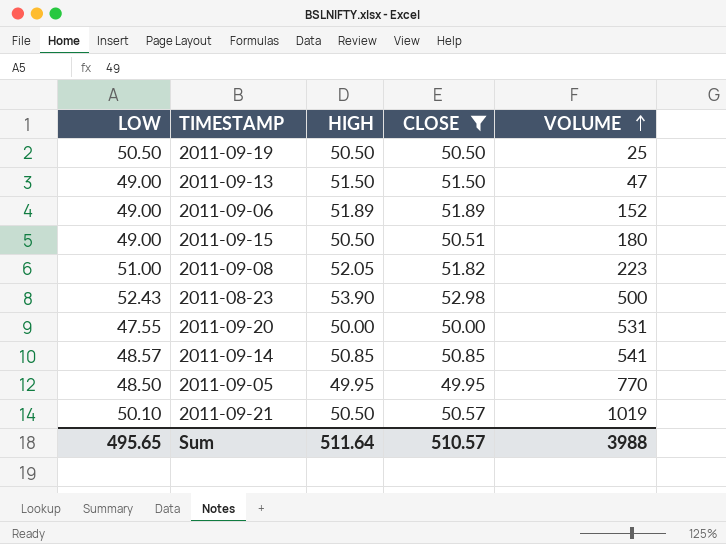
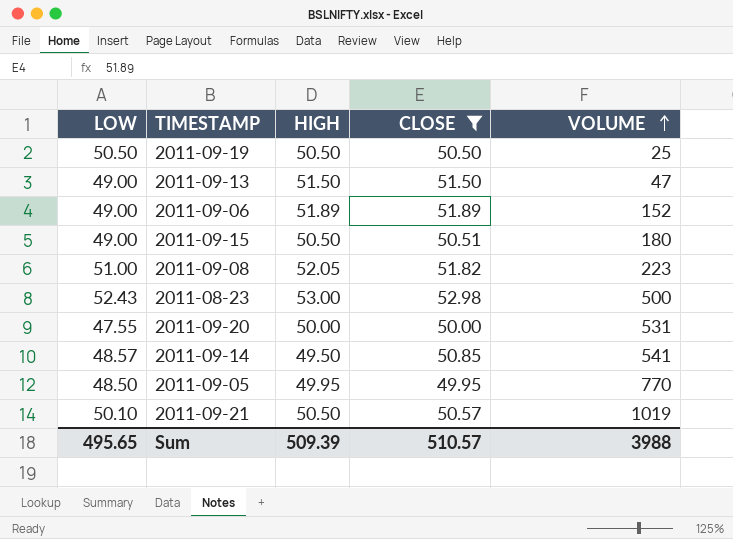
2011-08-23 | HIGH: 53.90 -> 53.00
2011-09-14 | HIGH: 50.85 -> 49.50
Sum | HIGH: 511.64 -> 509.39

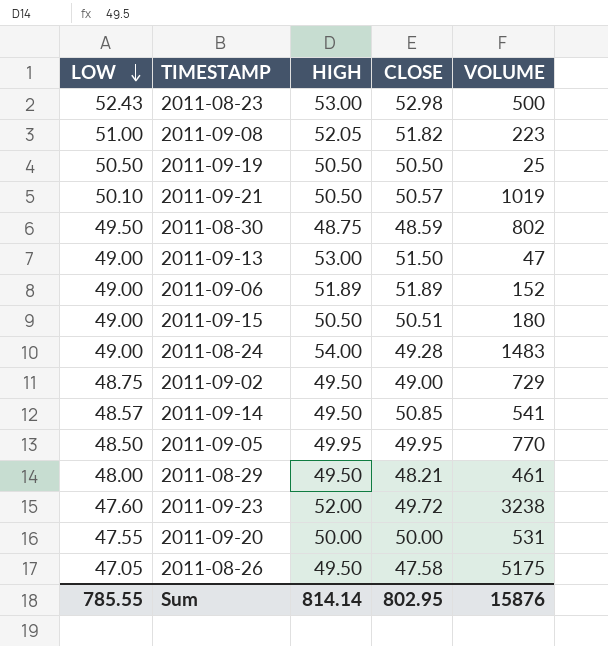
filter: CLOSE >= 49.95 -> none
row order: VOLUME ascending -> LOW descending
2011-09-13 | HIGH: 51.50 -> 53.00
Sum | LOW: 495.65 -> 785.55
Sum | HIGH: 509.39 -> 814.14
Sum | CLOSE: 510.57 -> 802.95
Sum | VOLUME: 3988 -> 15876

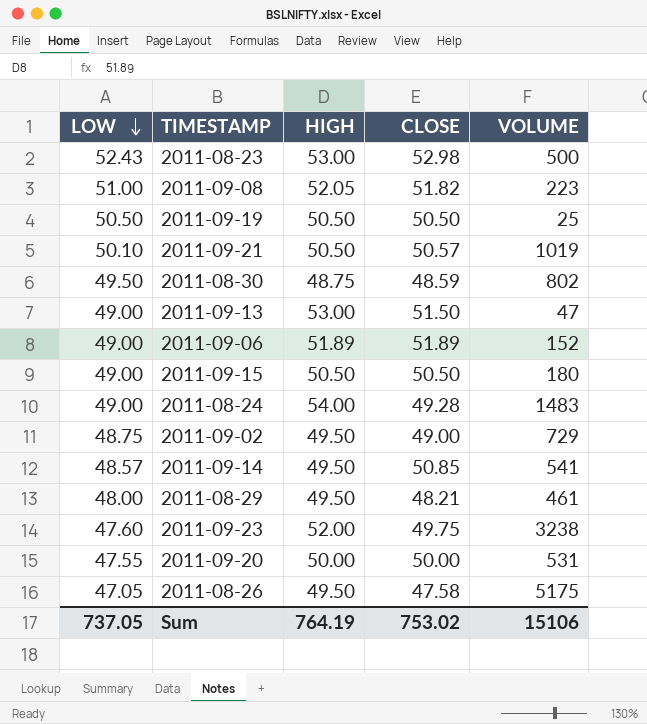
row 2011-09-05: 48.50 | 49.95 | 49.95 | 770 -> none
2011-09-15 | CLOSE: 50.51 -> 50.50
2011-09-23 | CLOSE: 49.72 -> 49.75
Sum | LOW: 785.55 -> 737.05
Sum | HIGH: 814.14 -> 764.19
Sum | CLOSE: 802.95 -> 753.02
Sum | VOLUME: 15876 -> 15106

